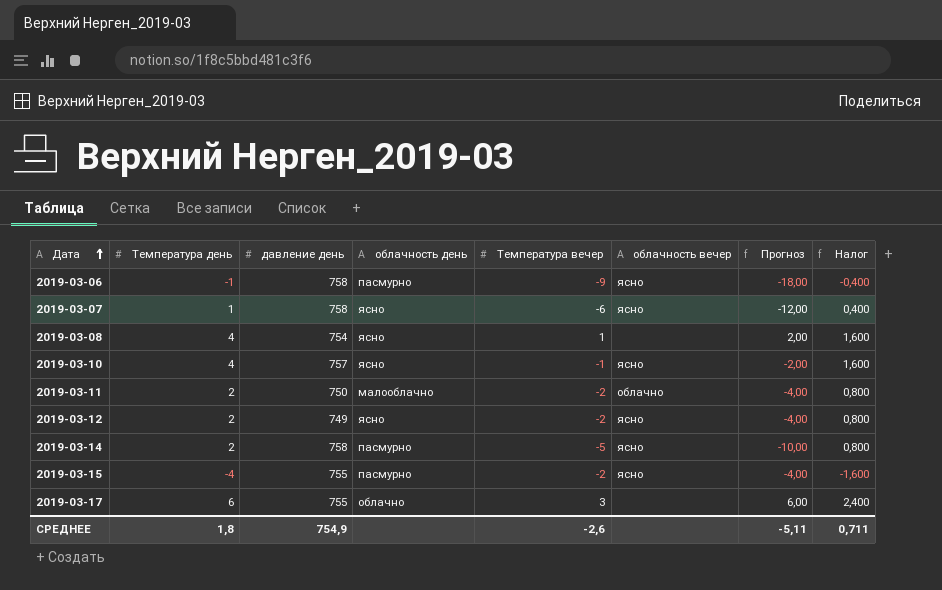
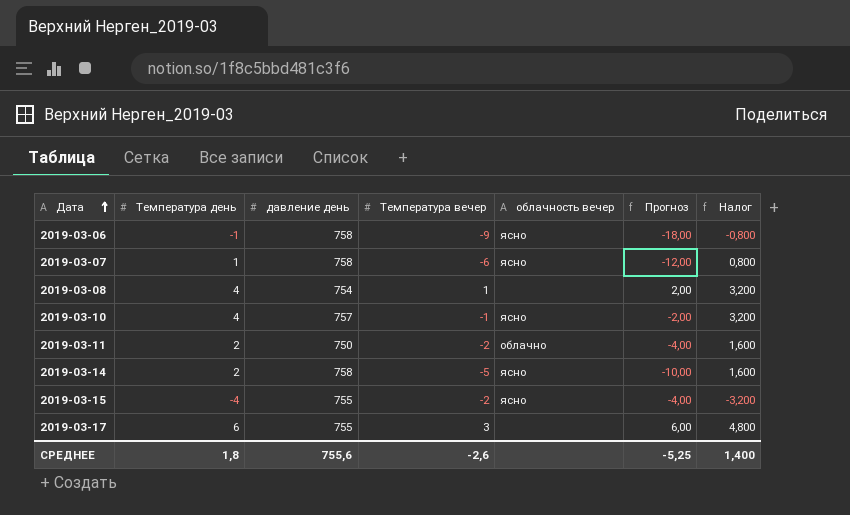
column облачность день | position: 4 -> none
column Налог | formula: [Температура день] * 0,4 -> [Температура день] * 0,8
row 2019-03-12: 2 | 749 | ясно | -2 | ясно | -4,00 | 0,800 -> none
СРЕДНЕЕ | давление день: 754,9 -> 755,6
СРЕДНЕЕ | Прогноз: -5,11 -> -5,25
СРЕДНЕЕ | Налог: 0,711 -> 1,400

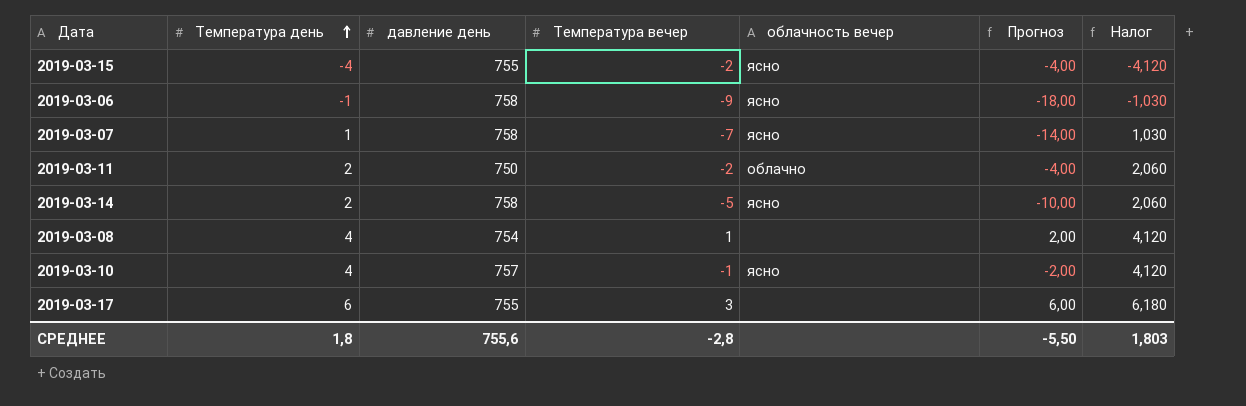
row order: Дата ascending -> Температура день ascending
column Налог | formula: [Температура день] * 0,8 -> [Температура день] * 1,03
2019-03-07 | Температура вечер: -6 -> -7
2019-03-07 | Прогноз: -12,00 -> -14,00
СРЕДНЕЕ | Температура вечер: -2,6 -> -2,8
СРЕДНЕЕ | Прогноз: -5,25 -> -5,50
СРЕДНЕЕ | Налог: 1,400 -> 1,803

